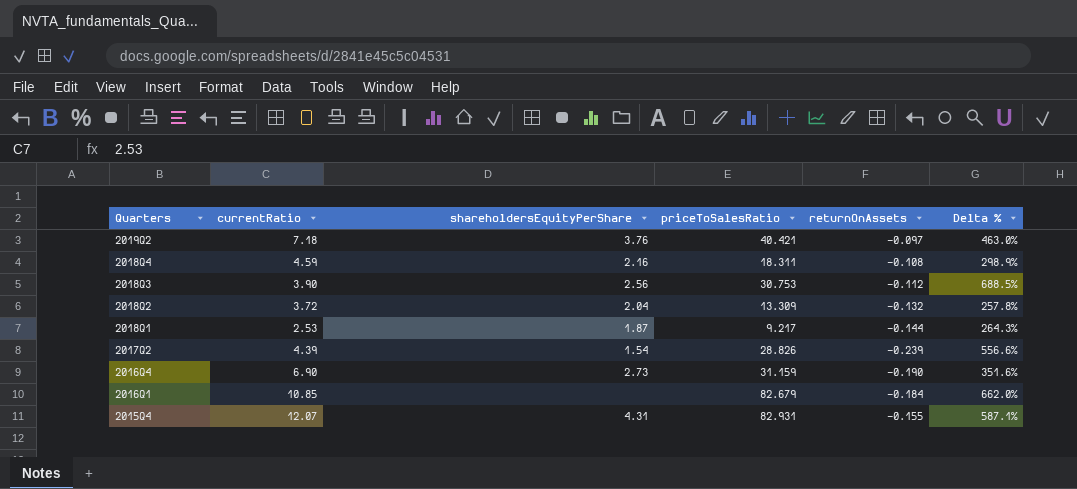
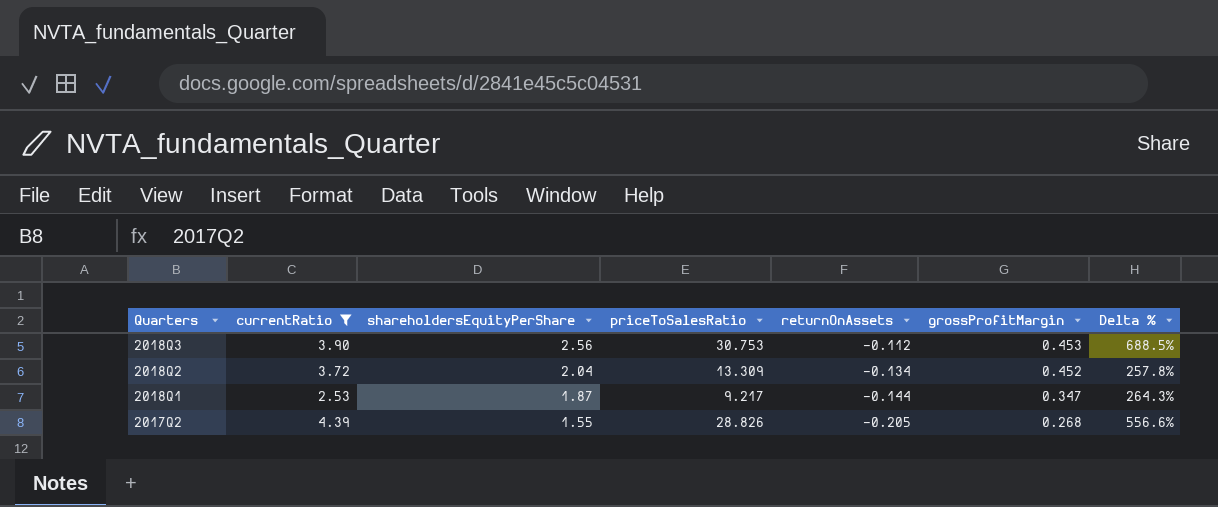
filter: none -> currentRatio <= 4.39
column grossProfitMargin | position: none -> 6
2018Q2 | returnOnAssets: -0.132 -> -0.134
2017Q2 | shareholdersEquityPerShare: 1.54 -> 1.55
2017Q2 | returnOnAssets: -0.239 -> -0.205

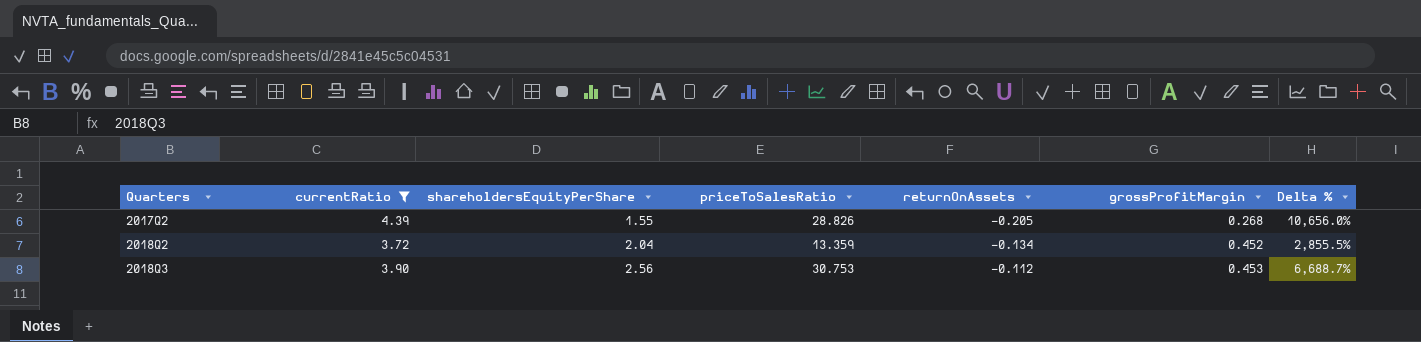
row order: Quarters descending -> Quarters ascending
column Delta % | formula: ([priceToSalesRatio] - [currentRatio]) / [currentRatio] -> ([priceToSalesRatio] - [grossProfitMargin]) / [grossProfitMargin]
row 2018Q1: 2.53 | 1.87 | 9.217 | -0.144 | 0.347 | 264.3% -> none
2018Q2 | priceToSalesRatio: 13.309 -> 13.359

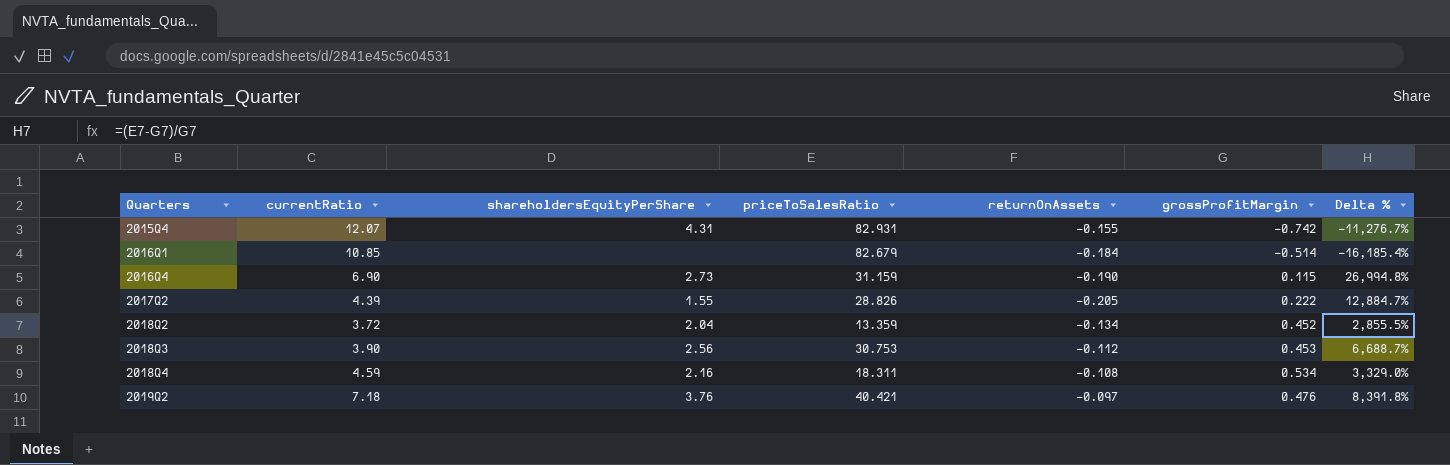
filter: currentRatio <= 4.39 -> none
2017Q2 | grossProfitMargin: 0.268 -> 0.222
2017Q2 | Delta %: 10,656.0% -> 12,884.7%

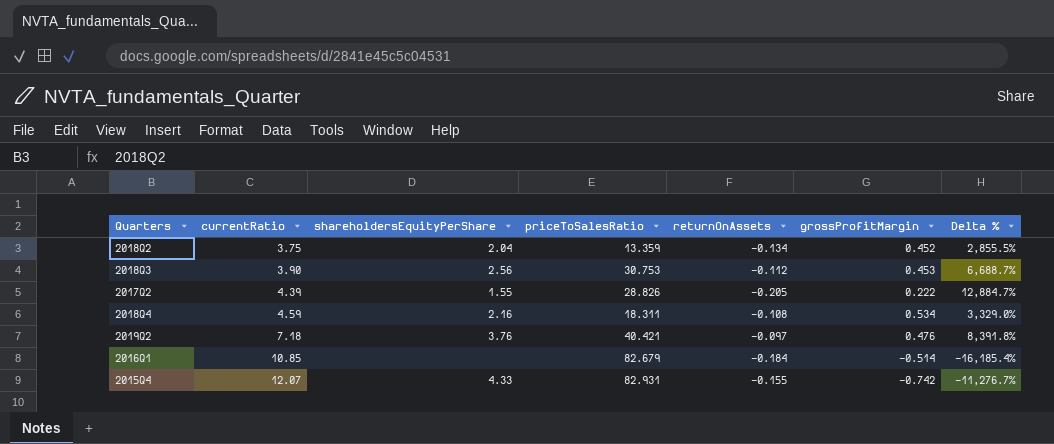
row order: Quarters ascending -> currentRatio ascending
row 2016Q4: 6.90 | 2.73 | 31.159 | -0.190 | 0.115 | 26,994.8% -> none
2018Q2 | currentRatio: 3.72 -> 3.75
2015Q4 | shareholdersEquityPerShare: 4.31 -> 4.33

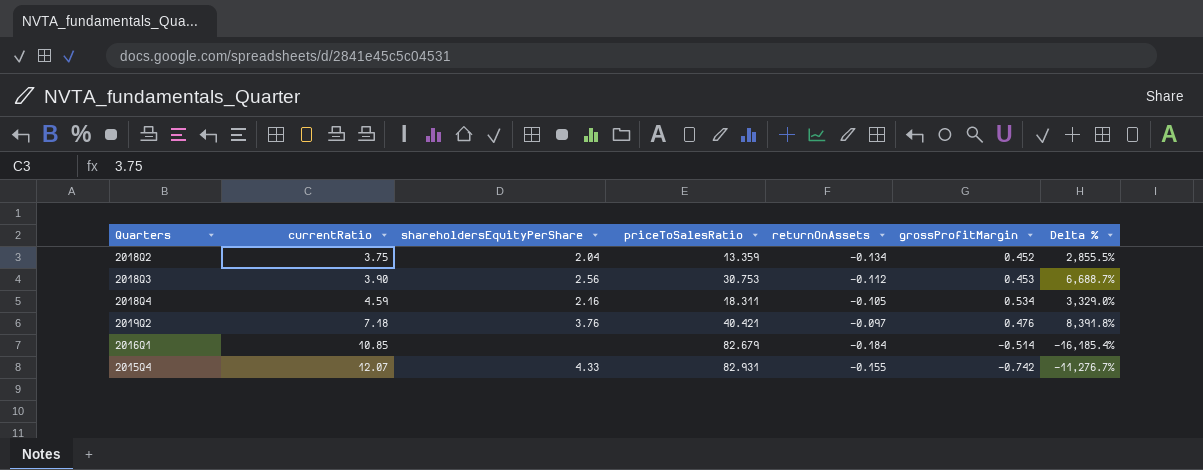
row 2017Q2: 4.39 | 1.55 | 28.826 | -0.205 | 0.222 | 12,884.7% -> none
2018Q4 | returnOnAssets: -0.108 -> -0.105

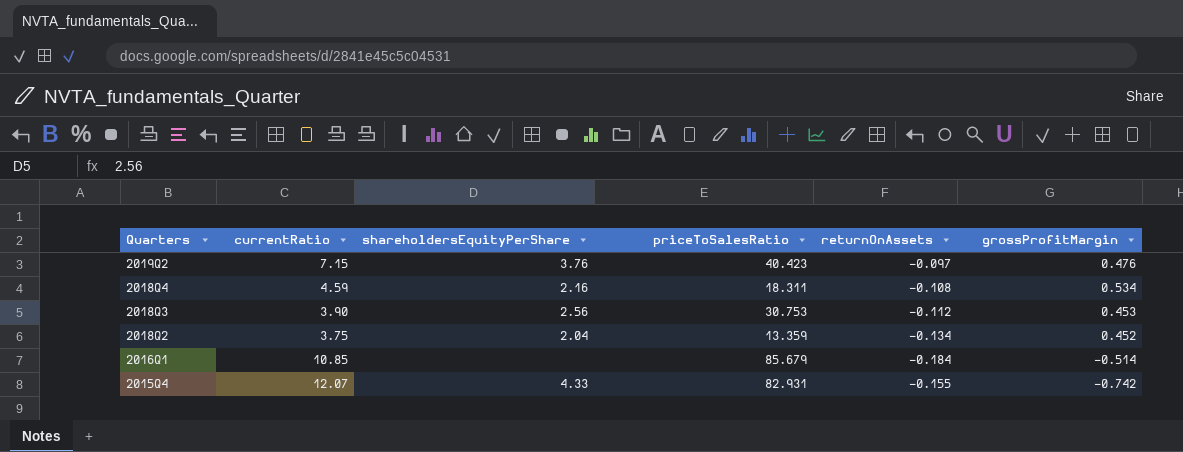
row order: currentRatio ascending -> Quarters descending
column Delta % | formula: ([priceToSalesRatio] - [grossProfitMargin]) / [grossProfitMargin] -> none
2019Q2 | currentRatio: 7.18 -> 7.15
2019Q2 | priceToSalesRatio: 40.421 -> 40.423
2018Q4 | returnOnAssets: -0.105 -> -0.108
2016Q1 | priceToSalesRatio: 82.679 -> 85.679

